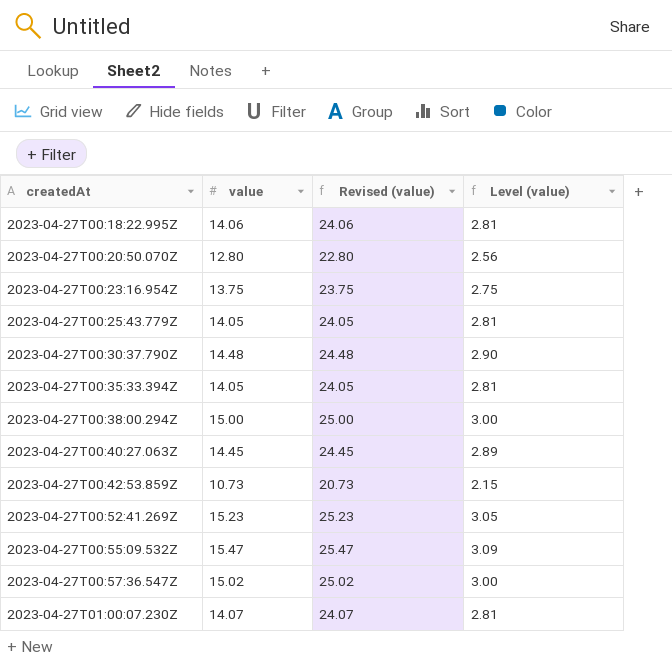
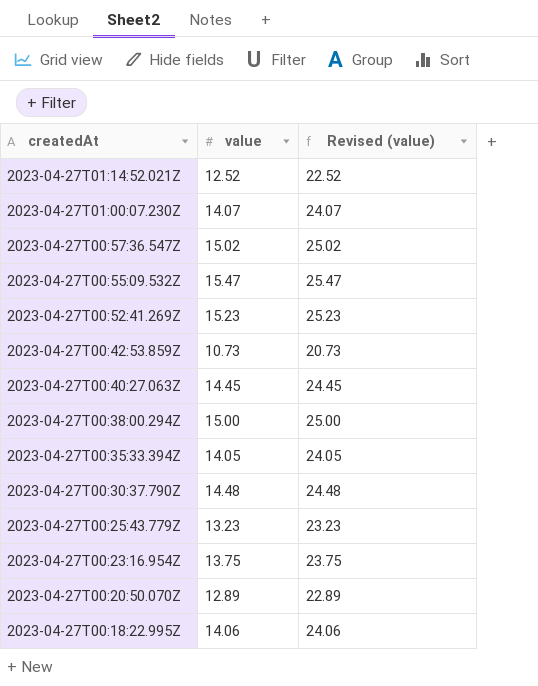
row order: createdAt ascending -> createdAt descending
column Level (value) | formula: [value] * 0.2 -> none
row 2023-04-27T01:14:52.021Z: none -> 12.52 | 22.52
2023-04-27T00:25:43.779Z | value: 14.05 -> 13.23
2023-04-27T00:25:43.779Z | Revised (value): 24.05 -> 23.23
2023-04-27T00:20:50.070Z | value: 12.80 -> 12.89
2023-04-27T00:20:50.070Z | Revised (value): 22.80 -> 22.89

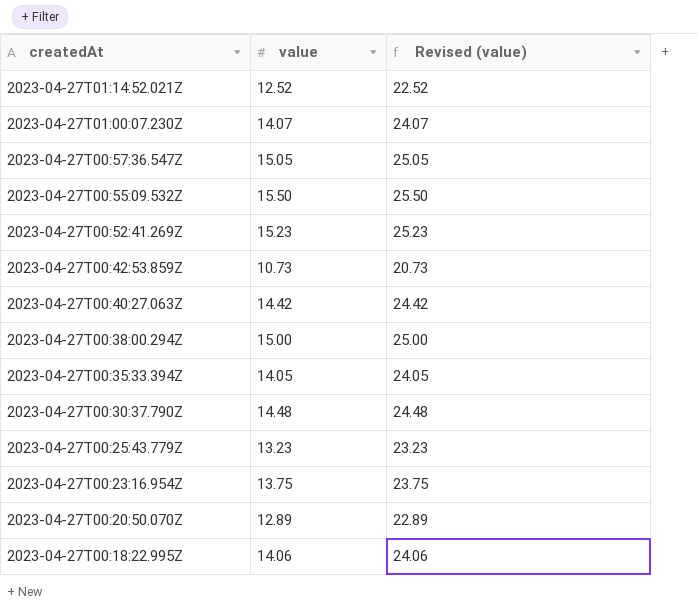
2023-04-27T00:57:36.547Z | value: 15.02 -> 15.05
2023-04-27T00:57:36.547Z | Revised (value): 25.02 -> 25.05
2023-04-27T00:55:09.532Z | value: 15.47 -> 15.50
2023-04-27T00:55:09.532Z | Revised (value): 25.47 -> 25.50
2023-04-27T00:40:27.063Z | value: 14.45 -> 14.42
2023-04-27T00:40:27.063Z | Revised (value): 24.45 -> 24.42

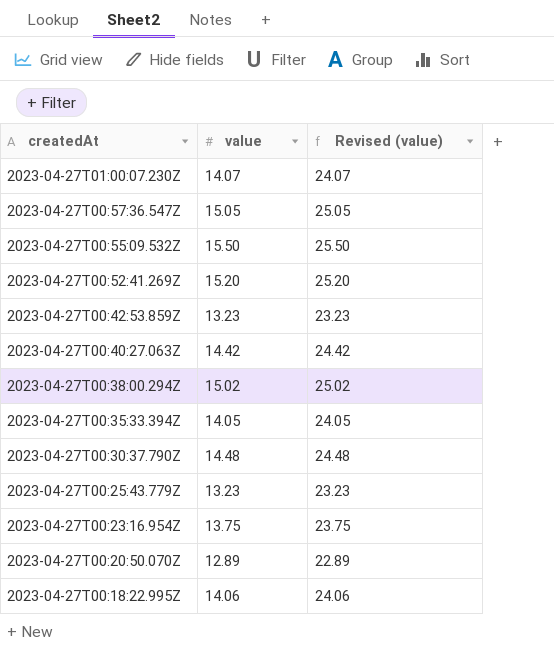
row 2023-04-27T01:14:52.021Z: 12.52 | 22.52 -> none
2023-04-27T00:52:41.269Z | value: 15.23 -> 15.20
2023-04-27T00:52:41.269Z | Revised (value): 25.23 -> 25.20
2023-04-27T00:42:53.859Z | value: 10.73 -> 13.23
2023-04-27T00:42:53.859Z | Revised (value): 20.73 -> 23.23
2023-04-27T00:38:00.294Z | value: 15.00 -> 15.02
2023-04-27T00:38:00.294Z | Revised (value): 25.00 -> 25.02

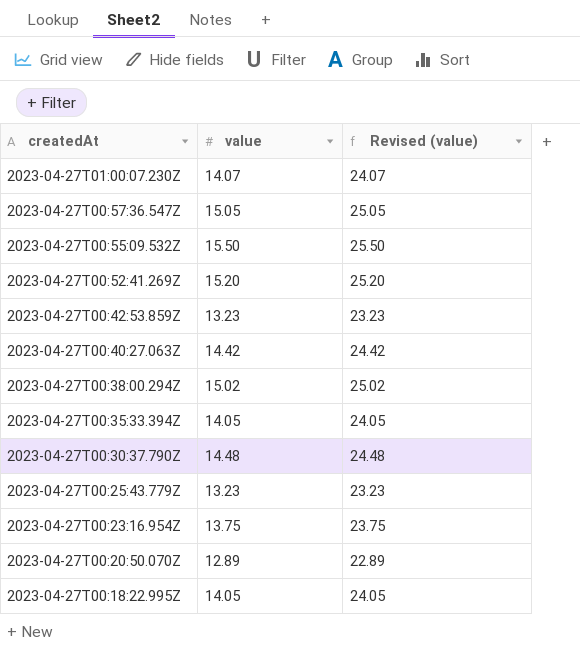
2023-04-27T00:18:22.995Z | value: 14.06 -> 14.05
2023-04-27T00:18:22.995Z | Revised (value): 24.06 -> 24.05

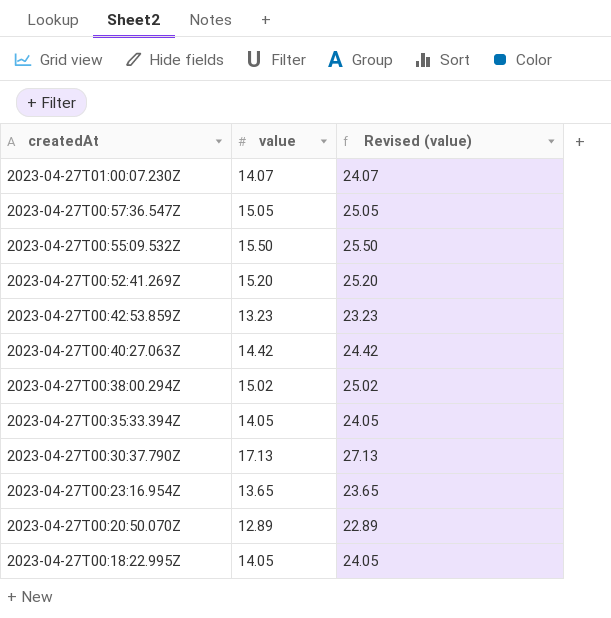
row 2023-04-27T00:25:43.779Z: 13.23 | 23.23 -> none
2023-04-27T00:30:37.790Z | value: 14.48 -> 17.13
2023-04-27T00:30:37.790Z | Revised (value): 24.48 -> 27.13
2023-04-27T00:23:16.954Z | value: 13.75 -> 13.65
2023-04-27T00:23:16.954Z | Revised (value): 23.75 -> 23.65

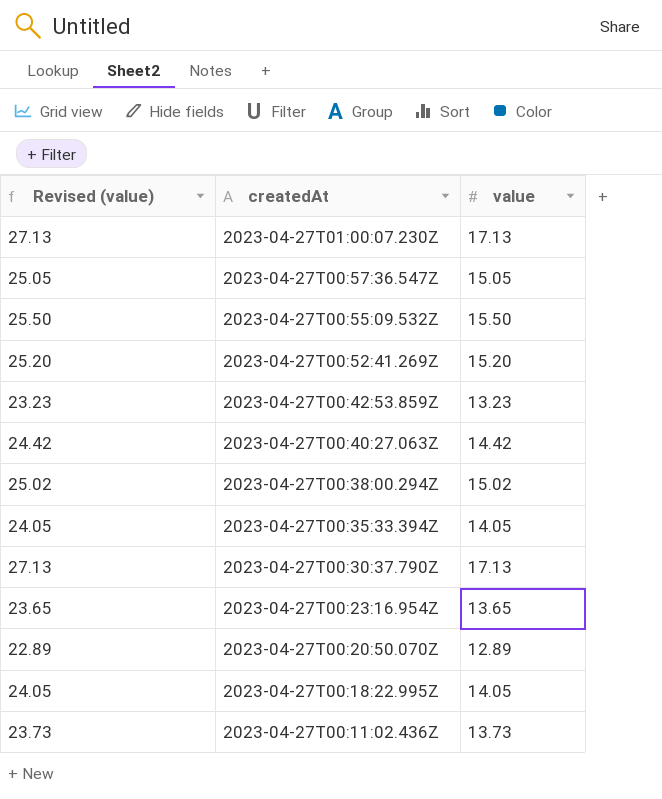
column Revised (value) | position: 3 -> 1
2023-04-27T01:00:07.230Z | Revised (value): 24.07 -> 27.13
2023-04-27T01:00:07.230Z | value: 14.07 -> 17.13
row 2023-04-27T00:11:02.436Z: none -> 23.73 | 13.73

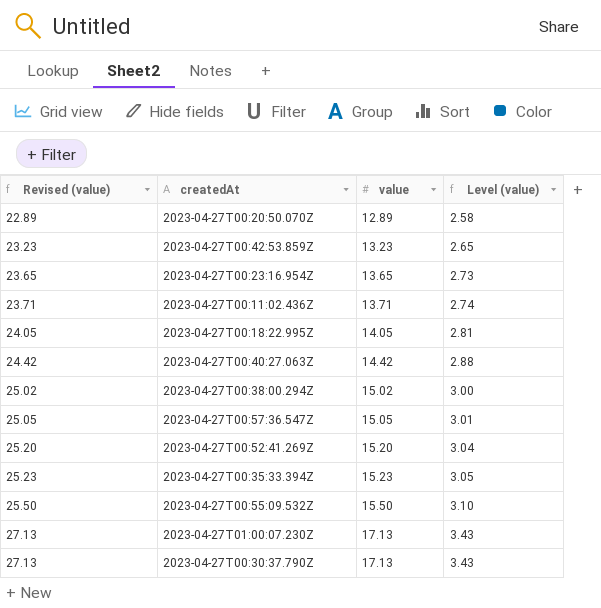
row order: createdAt descending -> Revised (value) ascending
column Level (value) | formula: none -> [value] * 0.2
2023-04-27T00:11:02.436Z | Revised (value): 23.73 -> 23.71
2023-04-27T00:11:02.436Z | value: 13.73 -> 13.71
2023-04-27T00:35:33.394Z | Revised (value): 24.05 -> 25.23
2023-04-27T00:35:33.394Z | value: 14.05 -> 15.23

